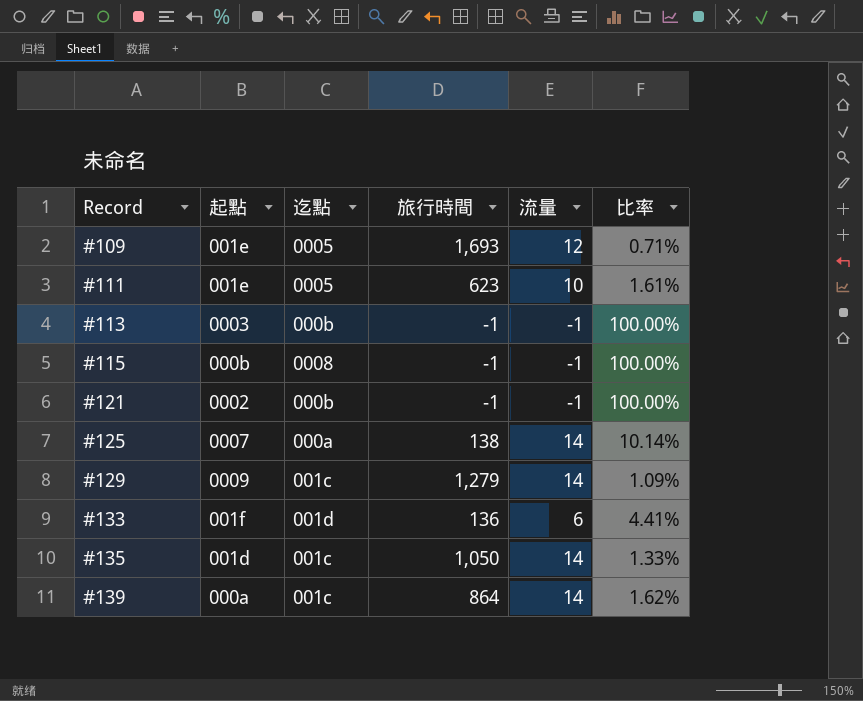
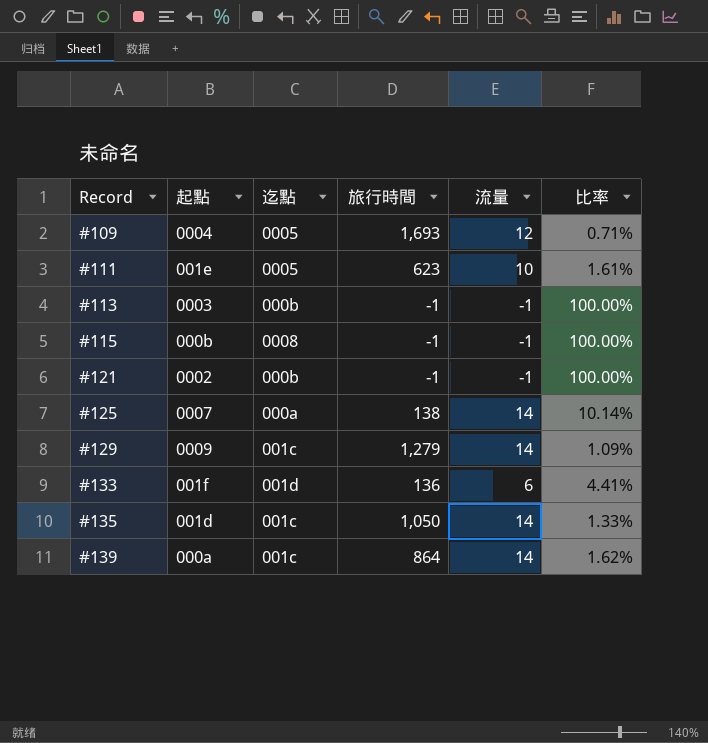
#109 | 起點: 001e -> 0004

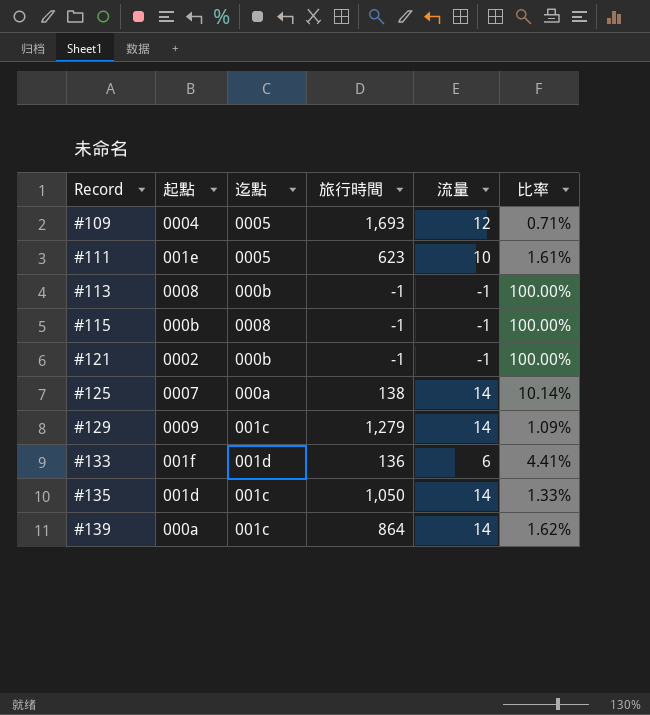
#113 | 起點: 0003 -> 0008

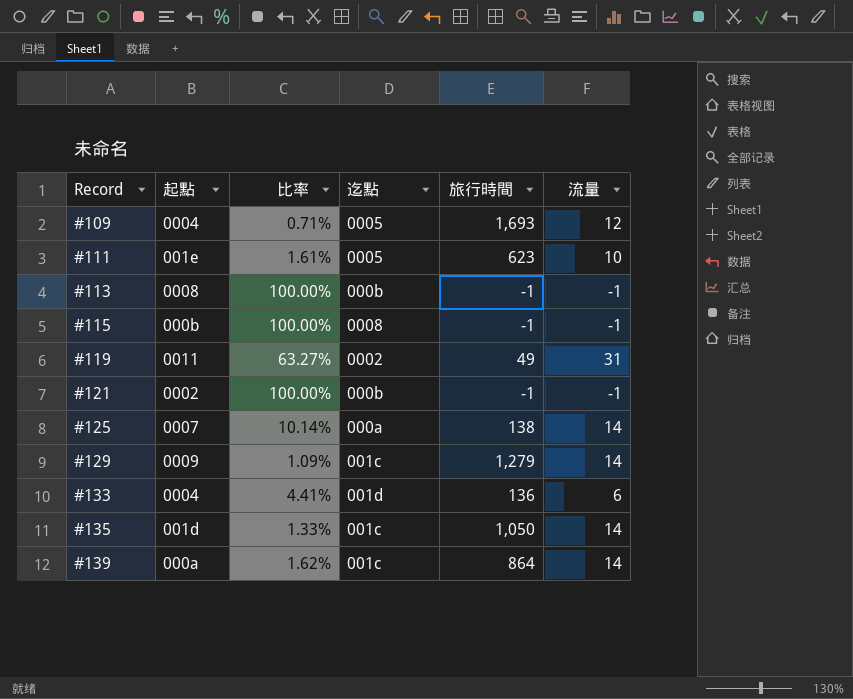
column 比率 | position: 6 -> 3
row #119: none -> 0011 | 63.27% | 0002 | 49 | 31
#133 | 起點: 001f -> 0004

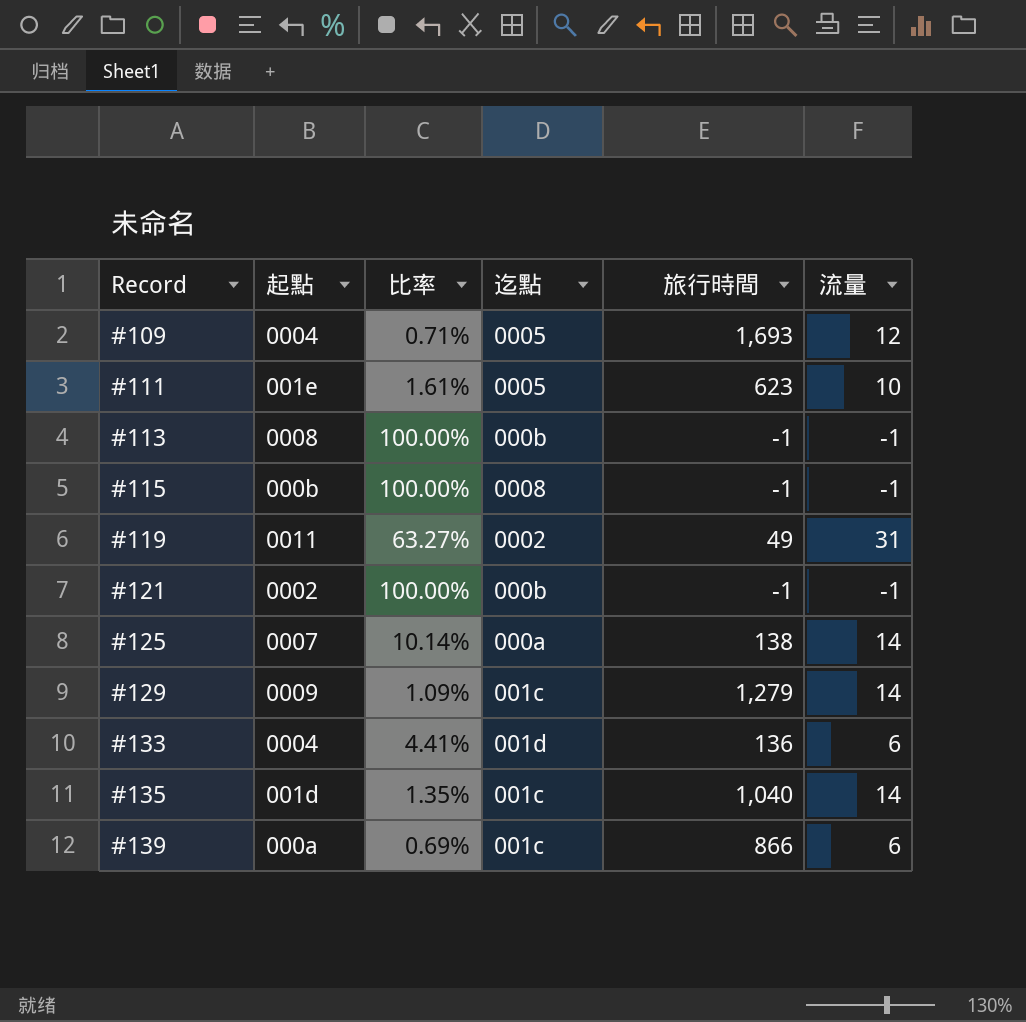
#135 | 比率: 1.33% -> 1.35%
#135 | 旅行時間: 1,050 -> 1,040
#139 | 比率: 1.62% -> 0.69%
#139 | 旅行時間: 864 -> 866
#139 | 流量: 14 -> 6

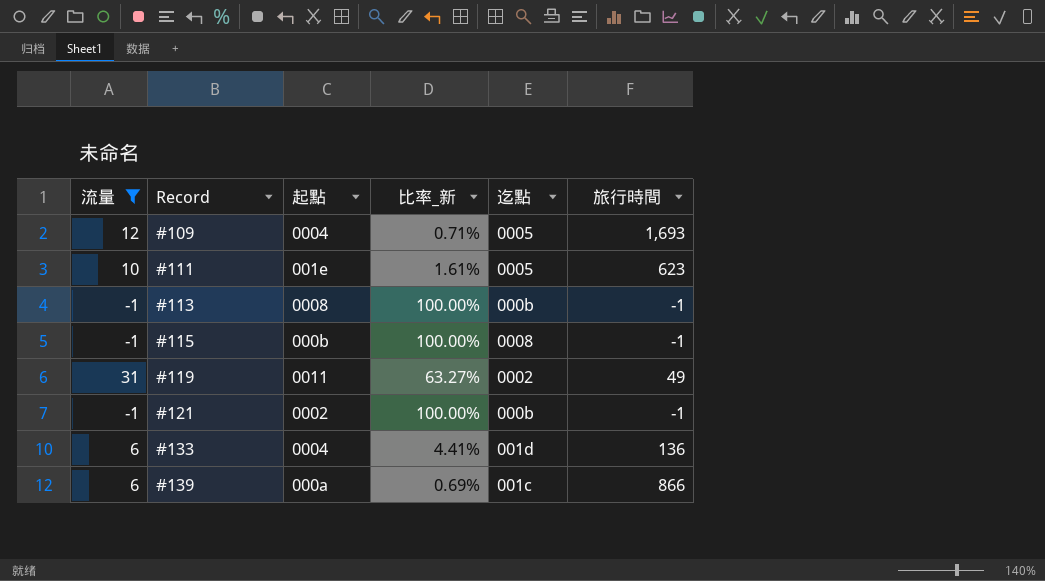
filter: none -> 流量 != 14
column 流量 | position: 6 -> 1
column name: 比率 -> 比率_新

